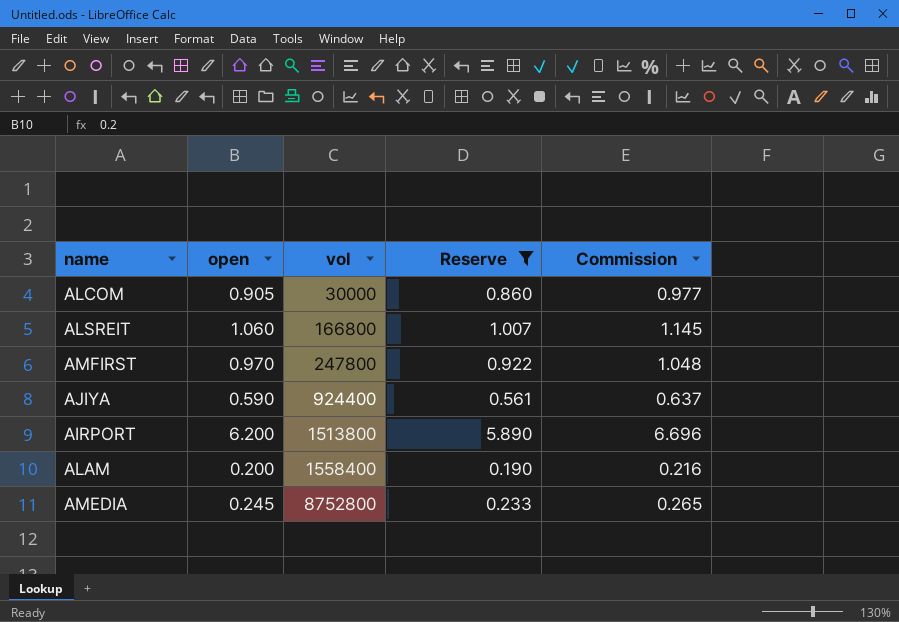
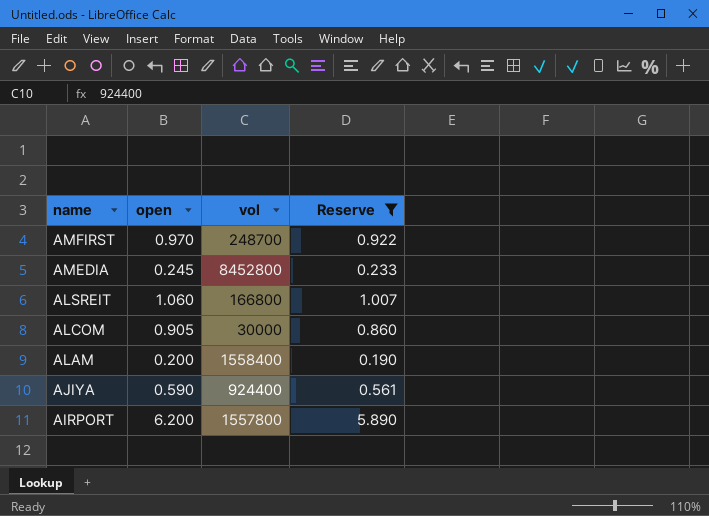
row order: vol ascending -> name descending
column Commission | formula: [open] * 1.08 -> none
AMFIRST | vol: 247800 -> 248700
AMEDIA | vol: 8752800 -> 8452800
AIRPORT | vol: 1513800 -> 1557800

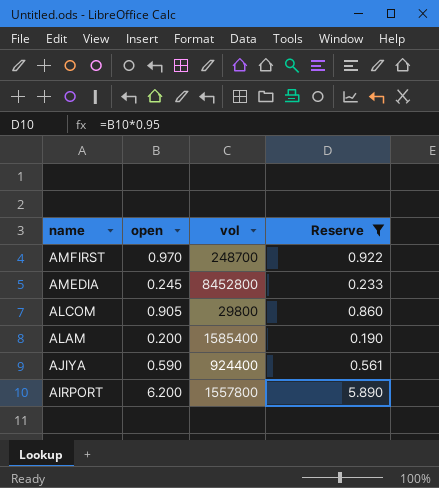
row ALSREIT: 1.060 | 166800 | 1.007 -> none
ALCOM | vol: 30000 -> 29800
ALAM | vol: 1558400 -> 1585400

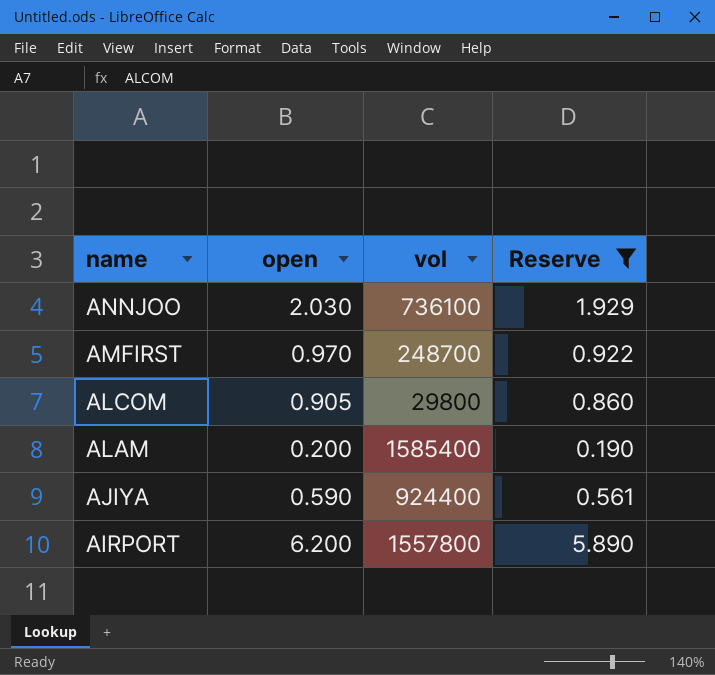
row AMEDIA: 0.245 | 8452800 | 0.233 -> none
row ANNJOO: none -> 2.030 | 736100 | 1.929

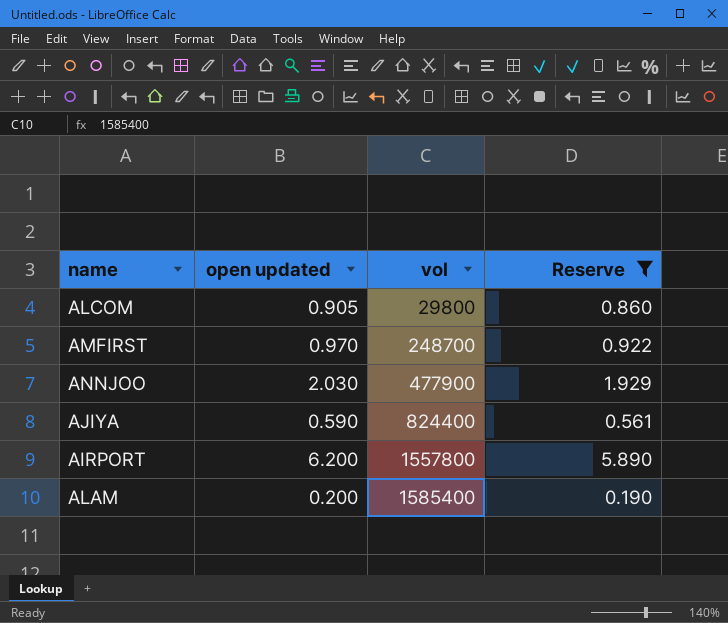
row order: name descending -> vol ascending
column name: open -> open updated
ANNJOO | vol: 736100 -> 477900
AJIYA | vol: 924400 -> 824400

